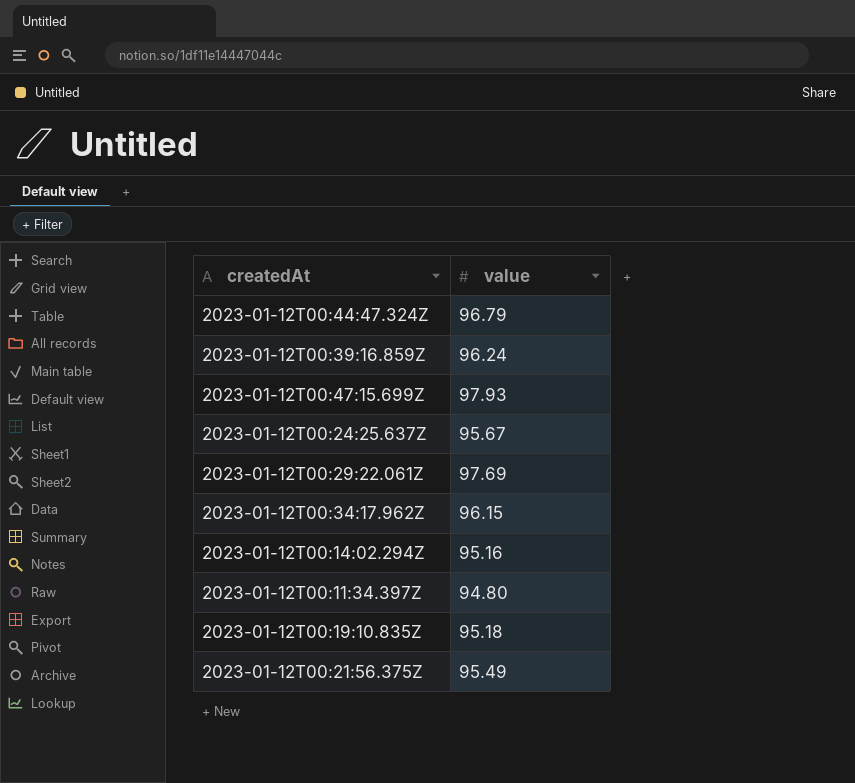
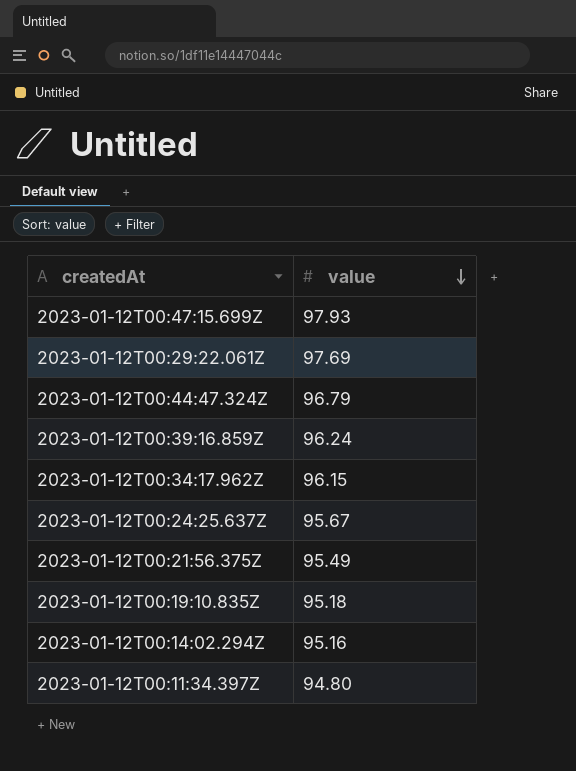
row order: none -> value descending

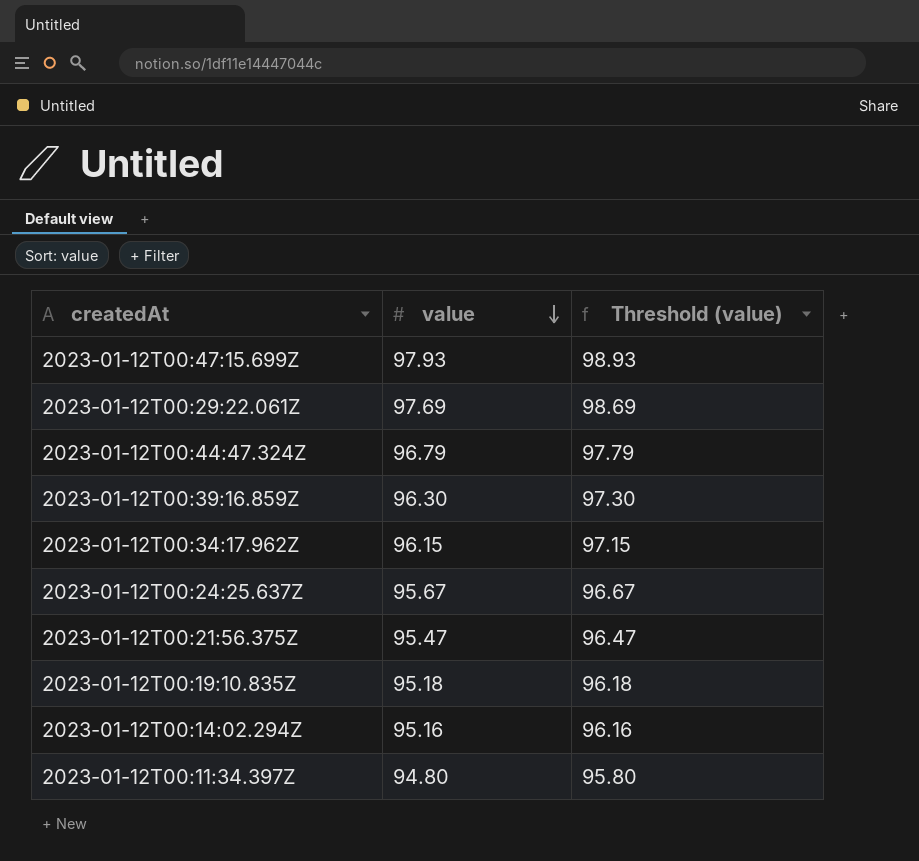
column Threshold (value) | formula: none -> [value] + 1
2023-01-12T00:39:16.859Z | value: 96.24 -> 96.30
2023-01-12T00:21:56.375Z | value: 95.49 -> 95.47

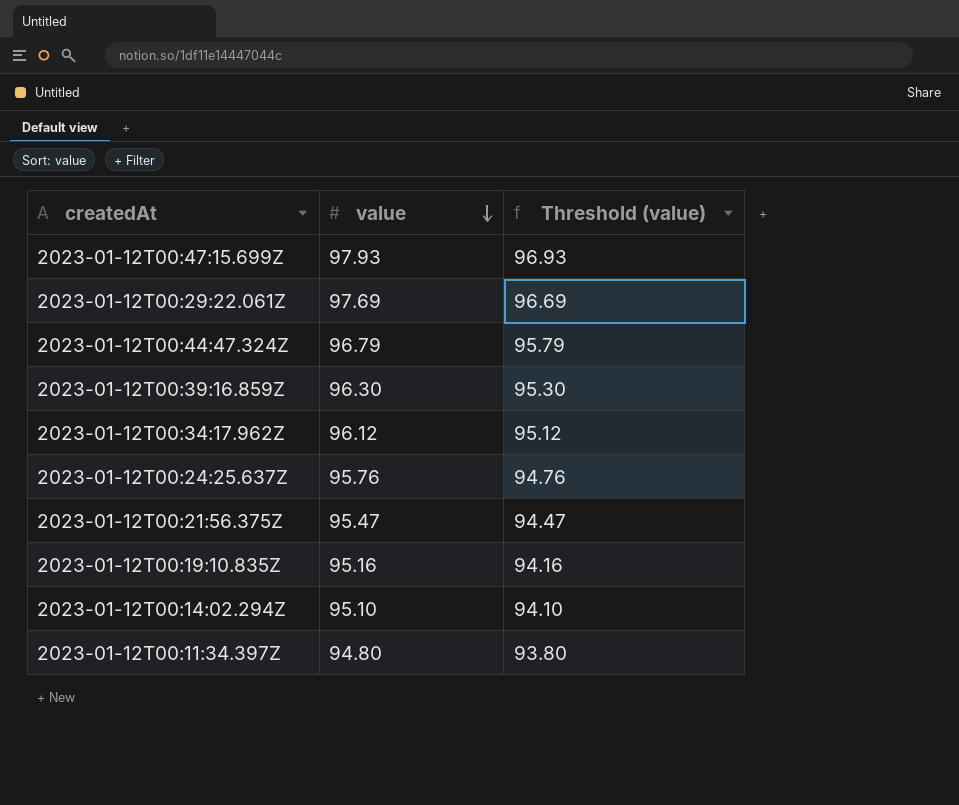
column Threshold (value) | formula: [value] + 1 -> [value] - 1
2023-01-12T00:34:17.962Z | value: 96.15 -> 96.12
2023-01-12T00:24:25.637Z | value: 95.67 -> 95.76
2023-01-12T00:19:10.835Z | value: 95.18 -> 95.16
2023-01-12T00:14:02.294Z | value: 95.16 -> 95.10

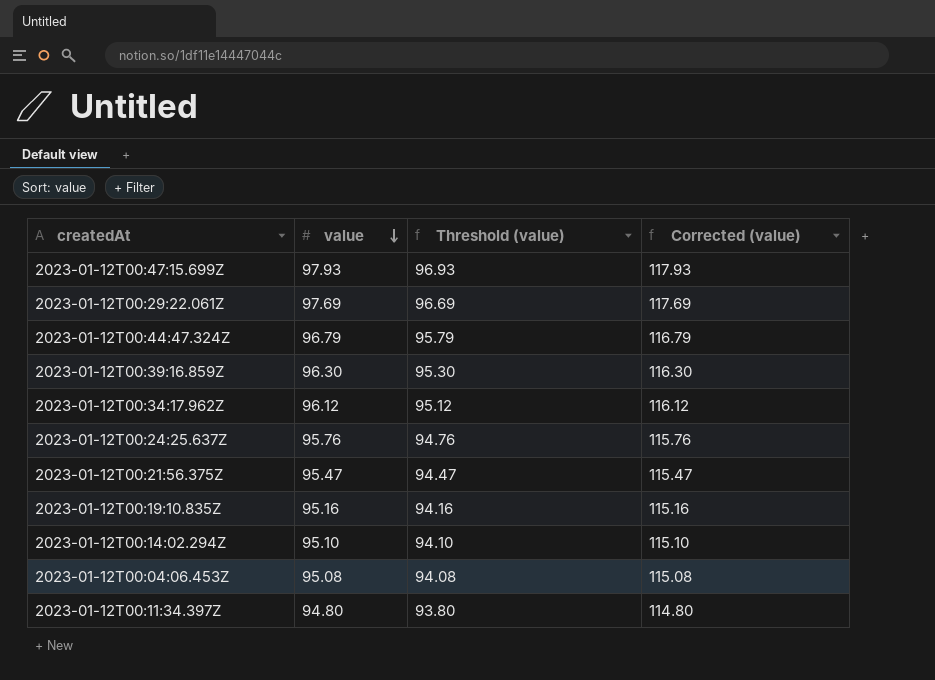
column Corrected (value) | formula: none -> [value] + 20
row 2023-01-12T00:04:06.453Z: none -> 95.08 | 94.08 | 115.08

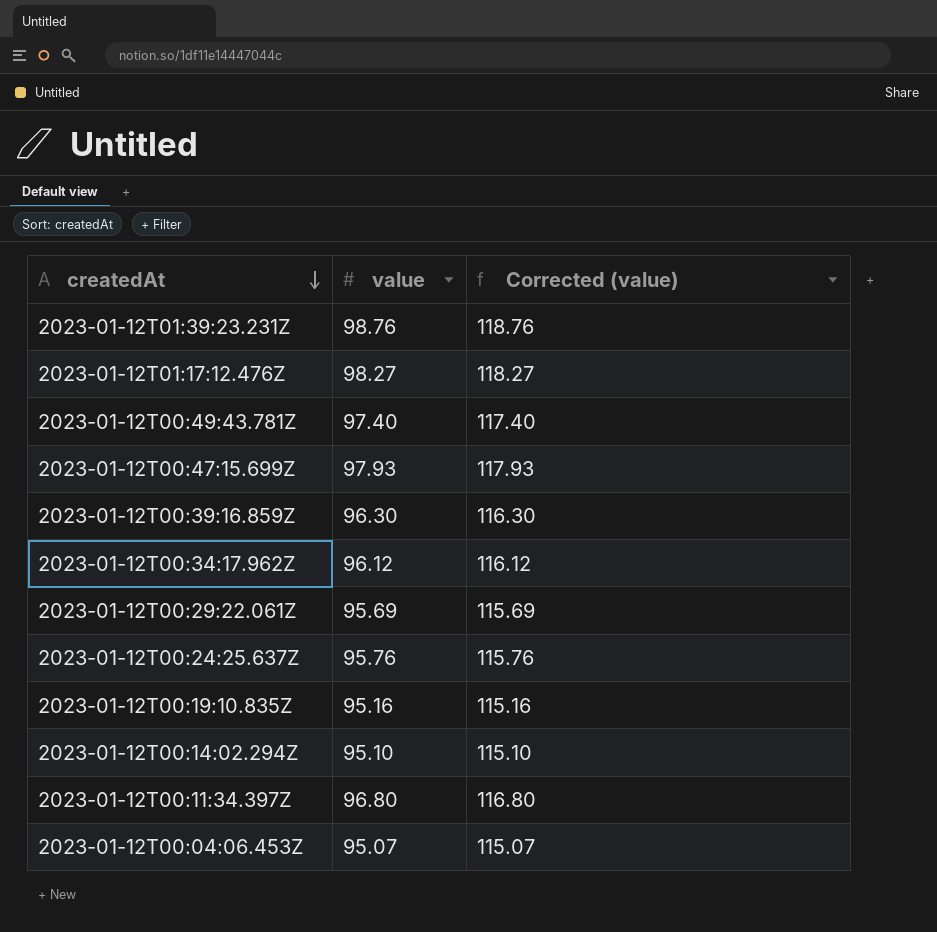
row order: value descending -> createdAt descending
column Threshold (value) | formula: [value] - 1 -> none
row 2023-01-12T00:44:47.324Z: 96.79 | 95.79 | 116.79 -> none
row 2023-01-12T00:21:56.375Z: 95.47 | 94.47 | 115.47 -> none
row 2023-01-12T01:39:23.231Z: none -> 98.76 | 118.76
row 2023-01-12T01:17:12.476Z: none -> 98.27 | 118.27
row 2023-01-12T00:49:43.781Z: none -> 97.40 | 117.40
2023-01-12T00:29:22.061Z | value: 97.69 -> 95.69
2023-01-12T00:29:22.061Z | Corrected (value): 117.69 -> 115.69
2023-01-12T00:11:34.397Z | value: 94.80 -> 96.80
2023-01-12T00:11:34.397Z | Corrected (value): 114.80 -> 116.80
2023-01-12T00:04:06.453Z | value: 95.08 -> 95.07
2023-01-12T00:04:06.453Z | Corrected (value): 115.08 -> 115.07

